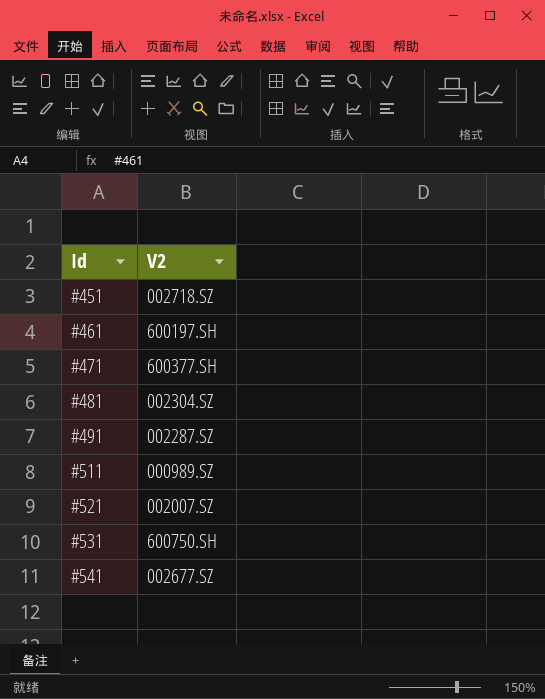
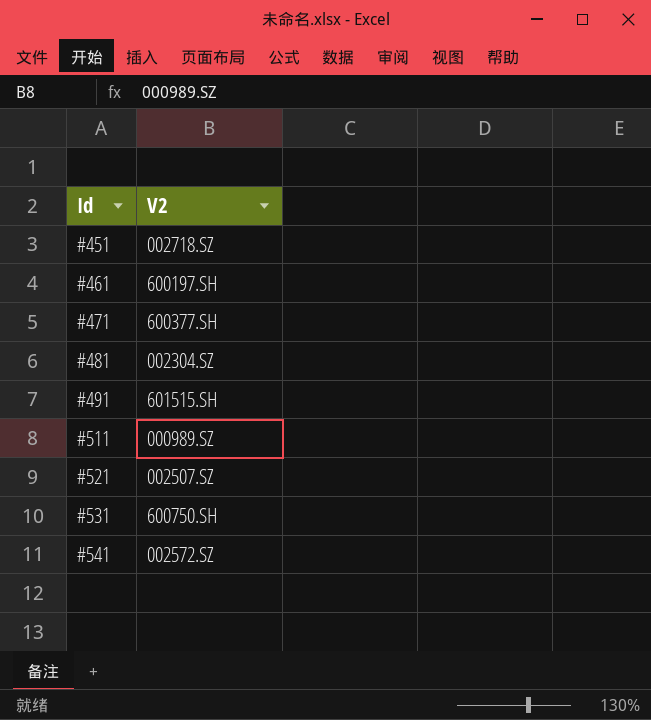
#491 | V2: 002287.SZ -> 601515.SH
#521 | V2: 002007.SZ -> 002507.SZ
#541 | V2: 002677.SZ -> 002572.SZ

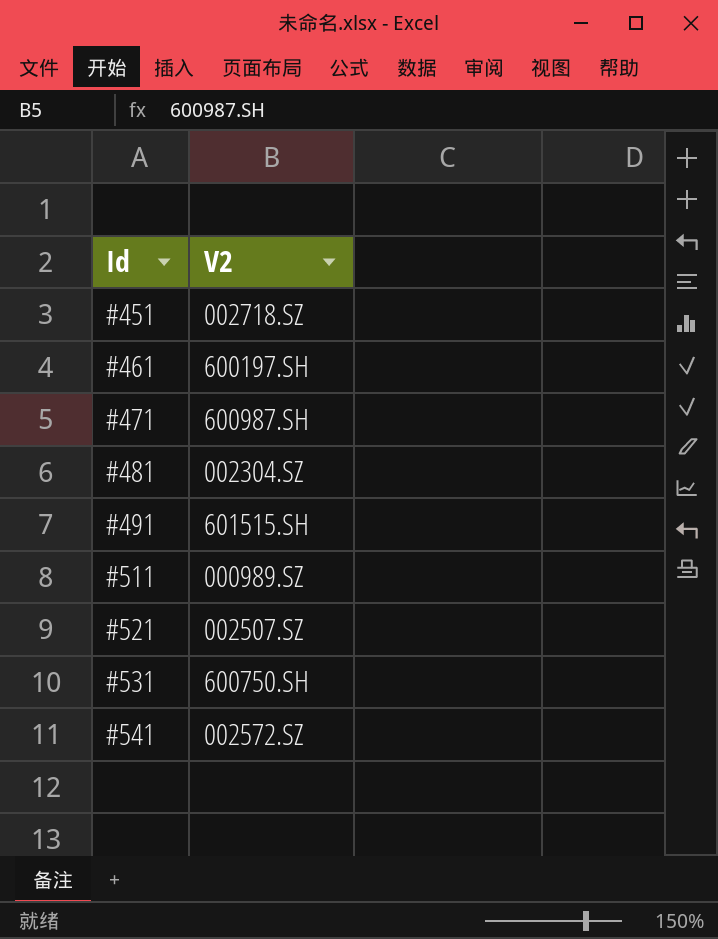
#471 | V2: 600377.SH -> 600987.SH

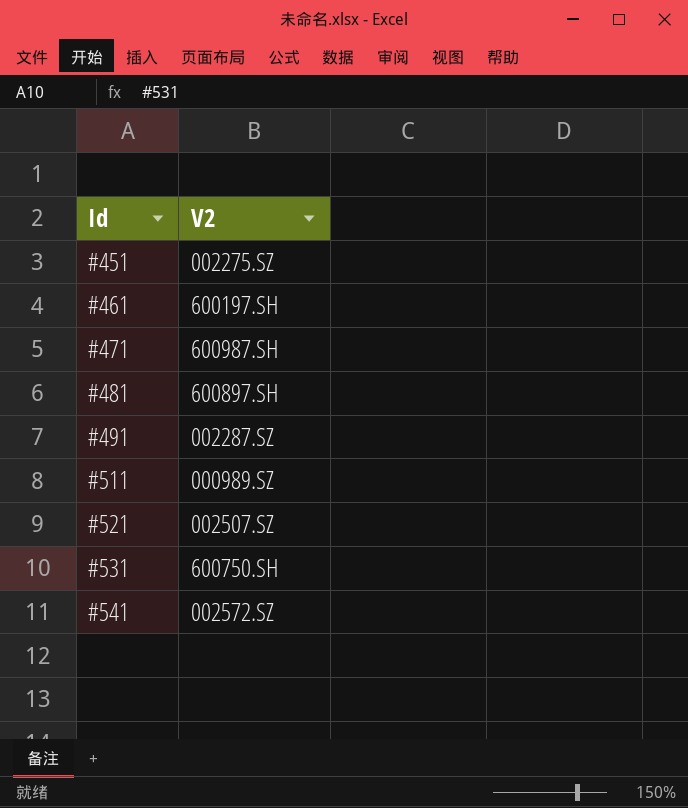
#451 | V2: 002718.SZ -> 002275.SZ
#481 | V2: 002304.SZ -> 600897.SH
#491 | V2: 601515.SH -> 002287.SZ

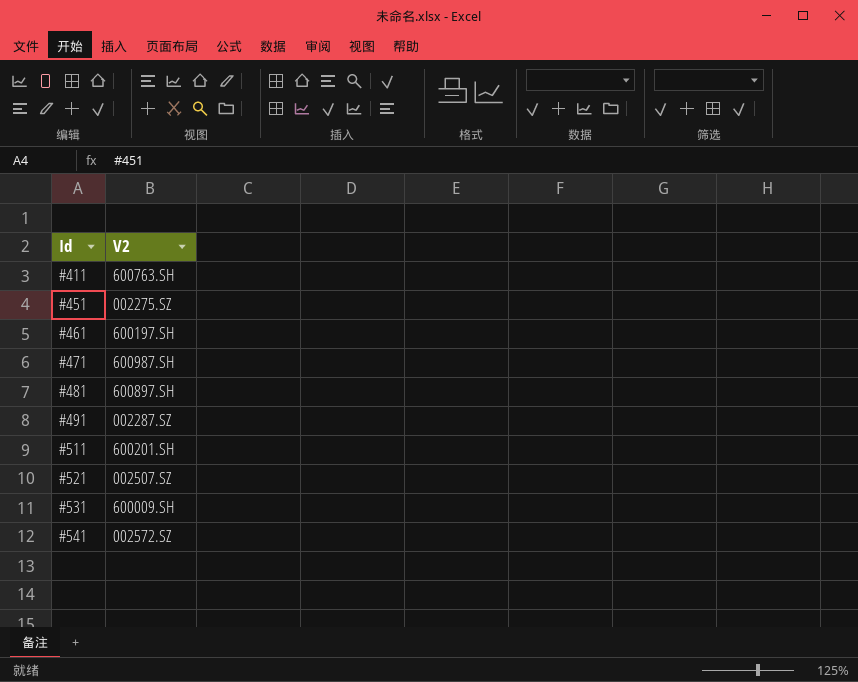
row #411: none -> 600763.SH
#511 | V2: 000989.SZ -> 600201.SH
#531 | V2: 600750.SH -> 600009.SH

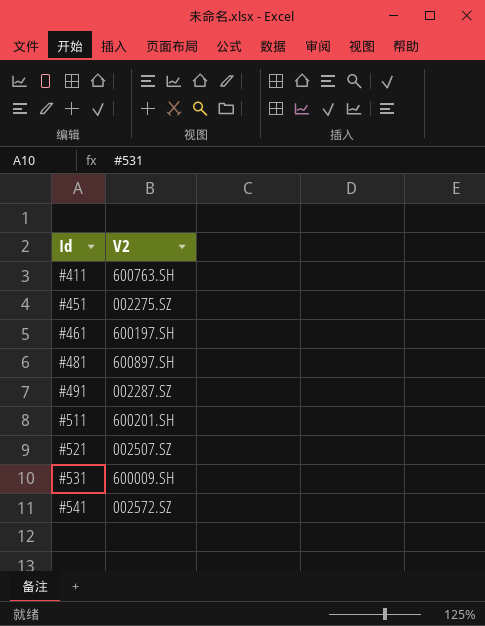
row #471: 600987.SH -> none

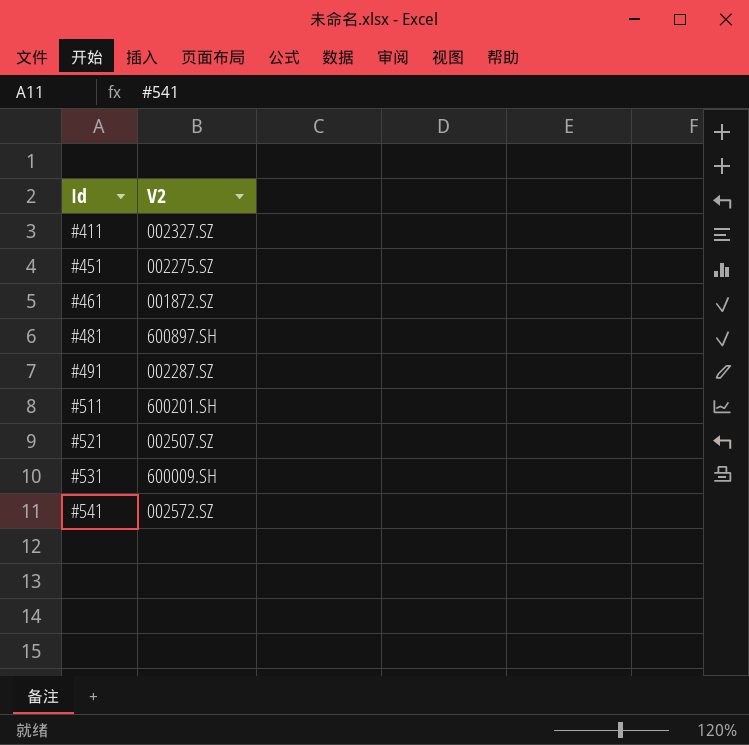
#411 | V2: 600763.SH -> 002327.SZ
#461 | V2: 600197.SH -> 001872.SZ

